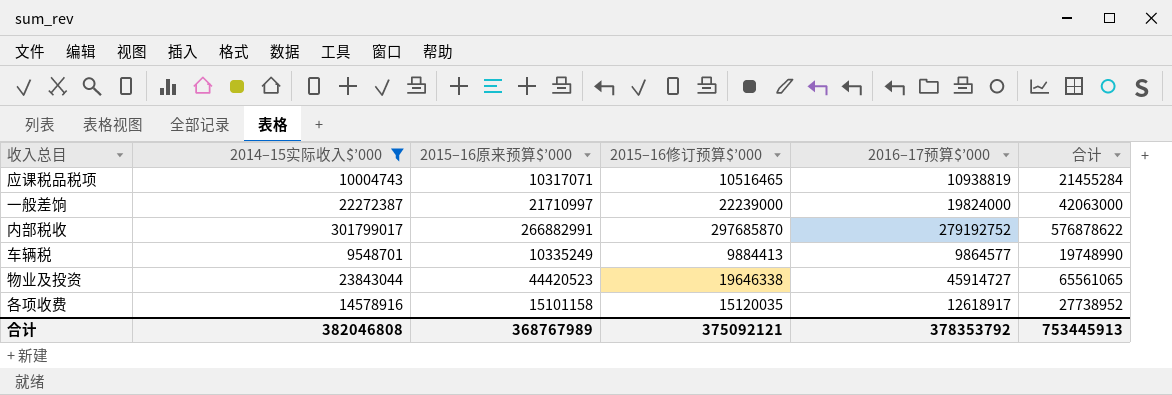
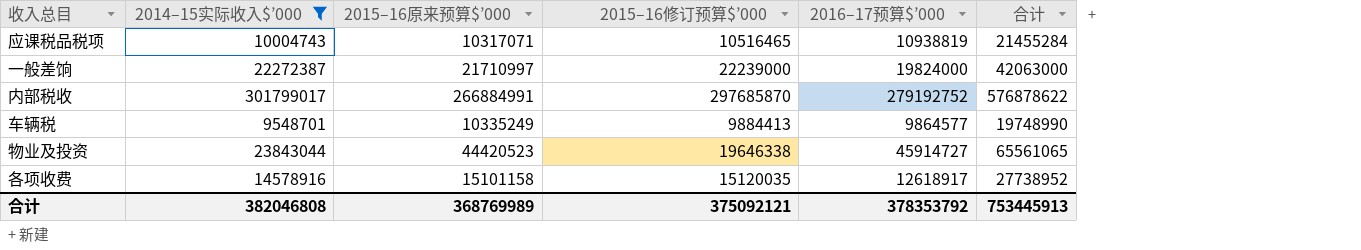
内部税收 | 2015–16原来预算$’000: 266882991 -> 266884991
合计 | 2015–16原来预算$’000: 368767989 -> 368769989

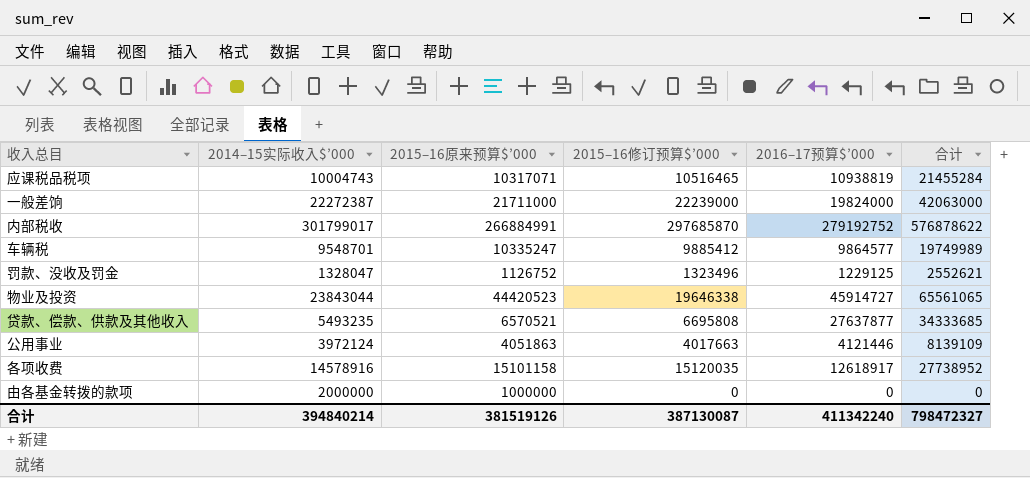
filter: 2014–15实际收入$’000 >= 9548701 -> none
一般差饷 | 2015–16原来预算$’000: 21710997 -> 21711000
车辆税 | 2015–16原来预算$’000: 10335249 -> 10335247
车辆税 | 2015–16修订预算$’000: 9884413 -> 9885412
车辆税 | 合计: 19748990 -> 19749989
合计 | 2014–15实际收入$’000: 382046808 -> 394840214
合计 | 2015–16原来预算$’000: 368769989 -> 381519126
合计 | 2015–16修订预算$’000: 375092121 -> 387130087
合计 | 2016–17预算$’000: 378353792 -> 411342240
合计 | 合计: 753445913 -> 798472327

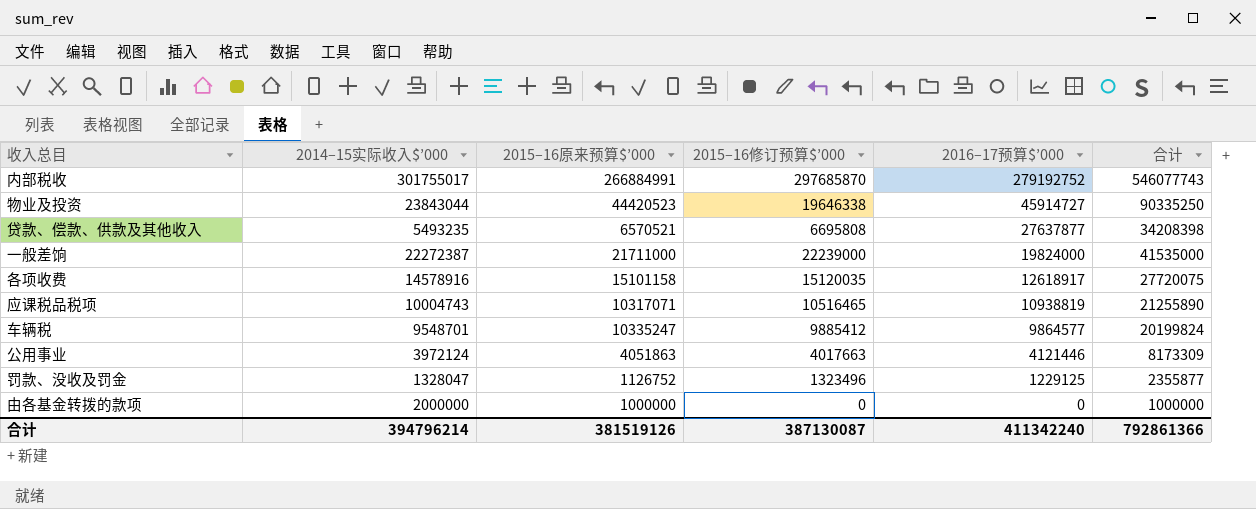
row order: none -> 2016–17预算$’000 descending
column 合计 | formula: [2015–16修订预算$’000] + [2016–17预算$’000] -> [2015–16原来预算$’000] + [2016–17预算$’000]
内部税收 | 2014–15实际收入$’000: 301799017 -> 301755017
合计 | 2014–15实际收入$’000: 394840214 -> 394796214
合计 | 合计: 798472327 -> 792861366

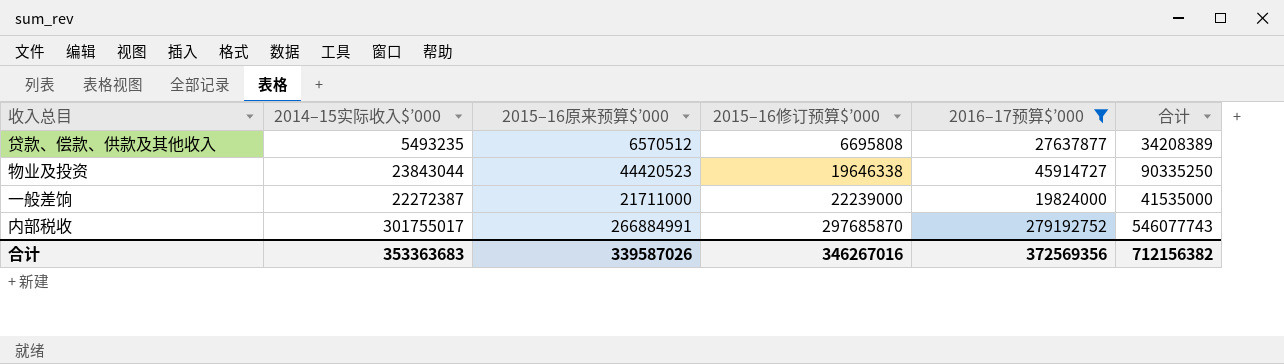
filter: none -> 2016–17预算$’000 >= 19824000
row order: 2016–17预算$’000 descending -> 2015–16修订预算$’000 ascending
贷款、偿款、供款及其他收入 | 2015–16原来预算$’000: 6570521 -> 6570512
贷款、偿款、供款及其他收入 | 合计: 34208398 -> 34208389
合计 | 2014–15实际收入$’000: 394796214 -> 353363683
合计 | 2015–16原来预算$’000: 381519126 -> 339587026
合计 | 2015–16修订预算$’000: 387130087 -> 346267016
合计 | 2016–17预算$’000: 411342240 -> 372569356
合计 | 合计: 792861366 -> 712156382

